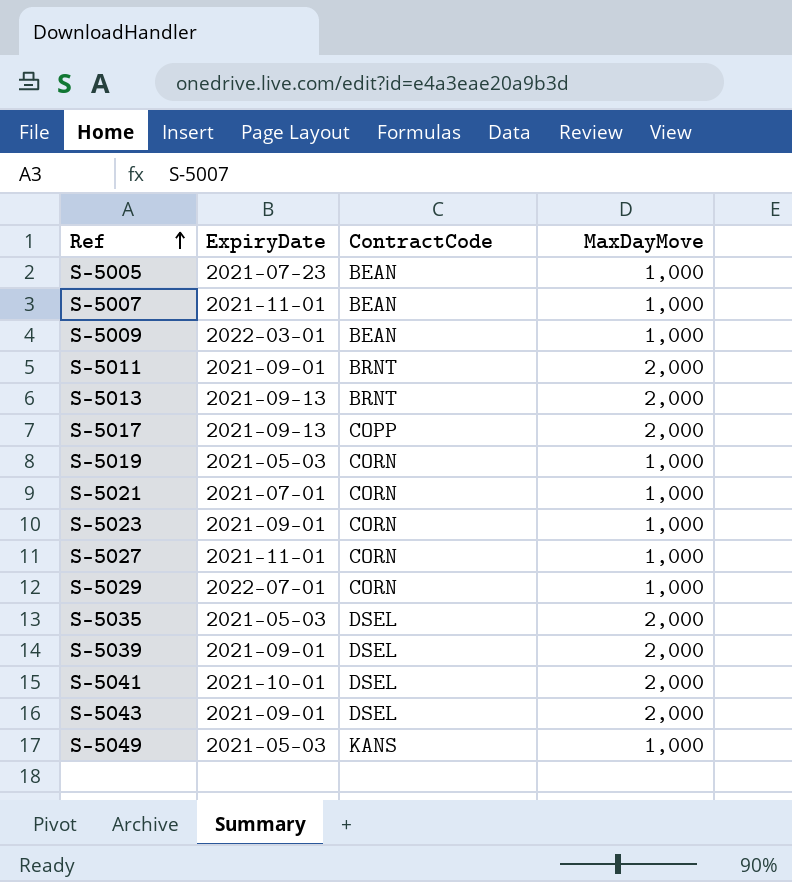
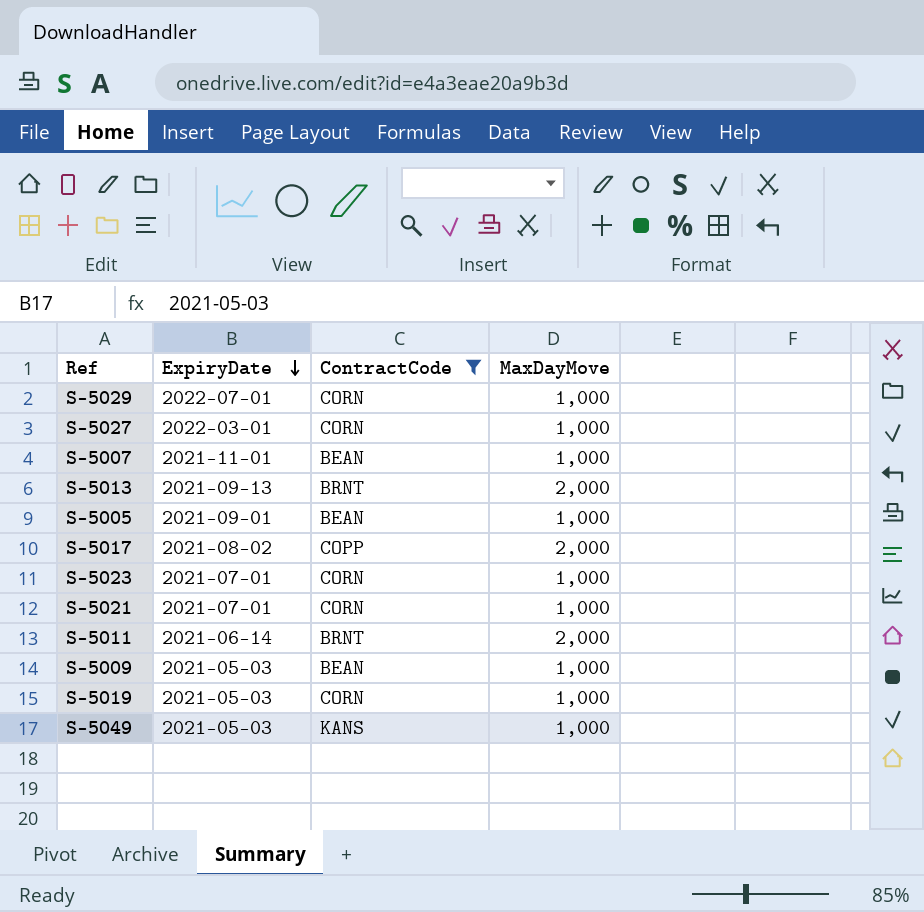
filter: none -> ContractCode != DSEL
row order: Ref ascending -> ExpiryDate descending
S-5027 | ExpiryDate: 2021-11-01 -> 2022-03-01
S-5005 | ExpiryDate: 2021-07-23 -> 2021-09-01
S-5017 | ExpiryDate: 2021-09-13 -> 2021-08-02
S-5023 | ExpiryDate: 2021-09-01 -> 2021-07-01
S-5011 | ExpiryDate: 2021-09-01 -> 2021-06-14
S-5009 | ExpiryDate: 2022-03-01 -> 2021-05-03

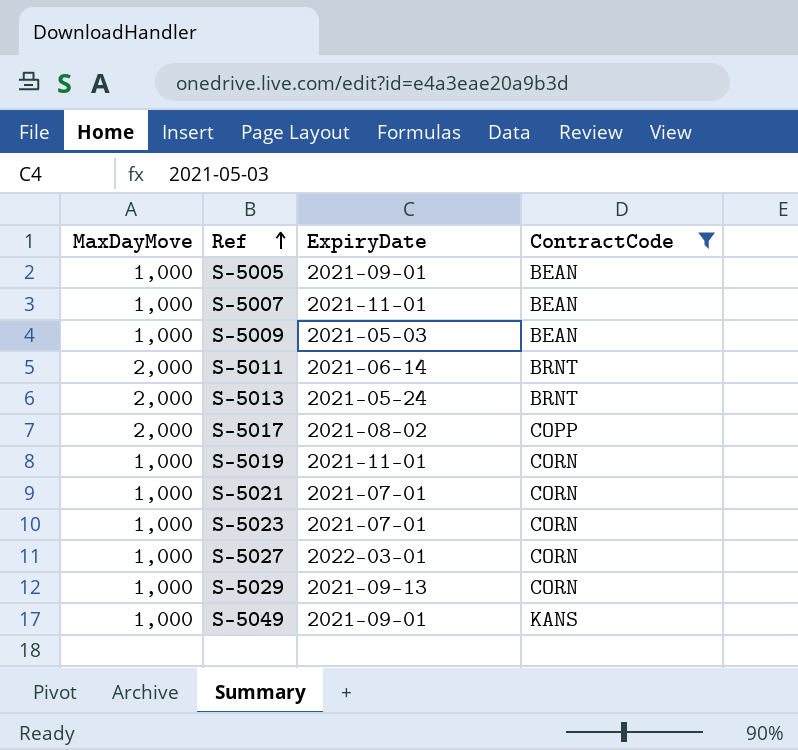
row order: ExpiryDate descending -> Ref ascending
column MaxDayMove | position: 4 -> 1
S-5013 | ExpiryDate: 2021-09-13 -> 2021-05-24
S-5019 | ExpiryDate: 2021-05-03 -> 2021-11-01
S-5029 | ExpiryDate: 2022-07-01 -> 2021-09-13
S-5049 | ExpiryDate: 2021-05-03 -> 2021-09-01

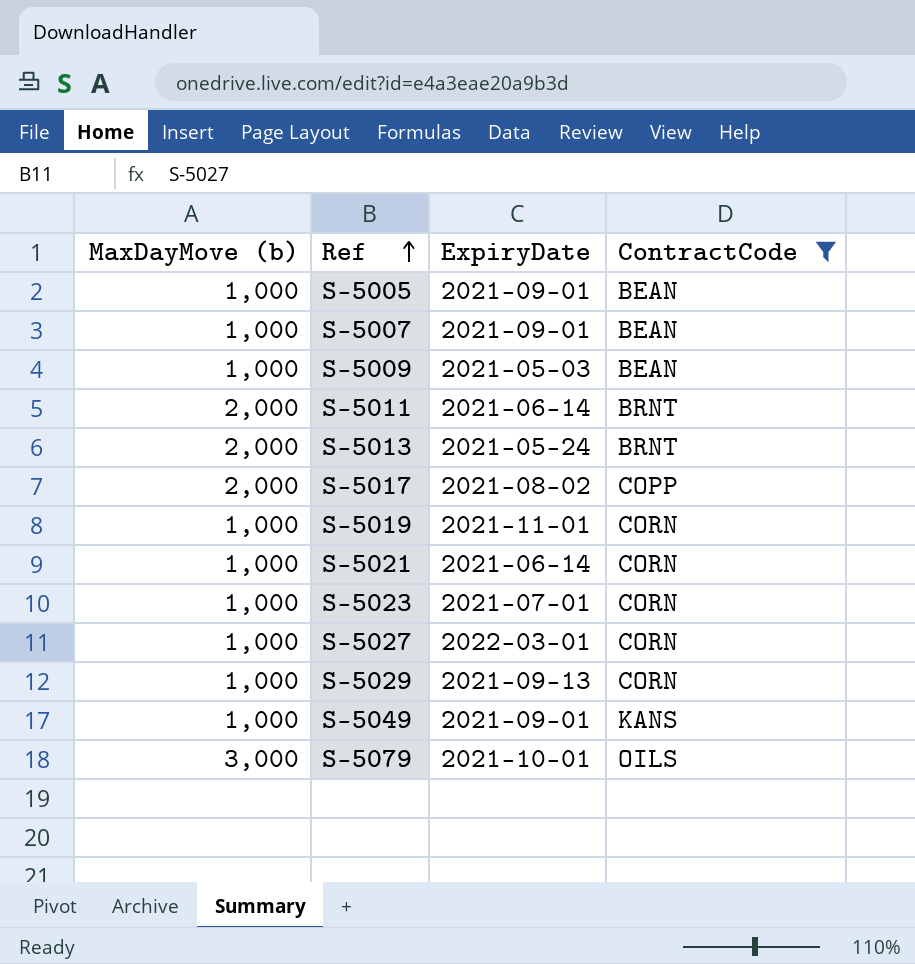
column name: MaxDayMove -> MaxDayMove (b)
S-5007 | ExpiryDate: 2021-11-01 -> 2021-09-01
S-5021 | ExpiryDate: 2021-07-01 -> 2021-06-14
row S-5079: none -> 3,000 | 2021-10-01 | OILS

